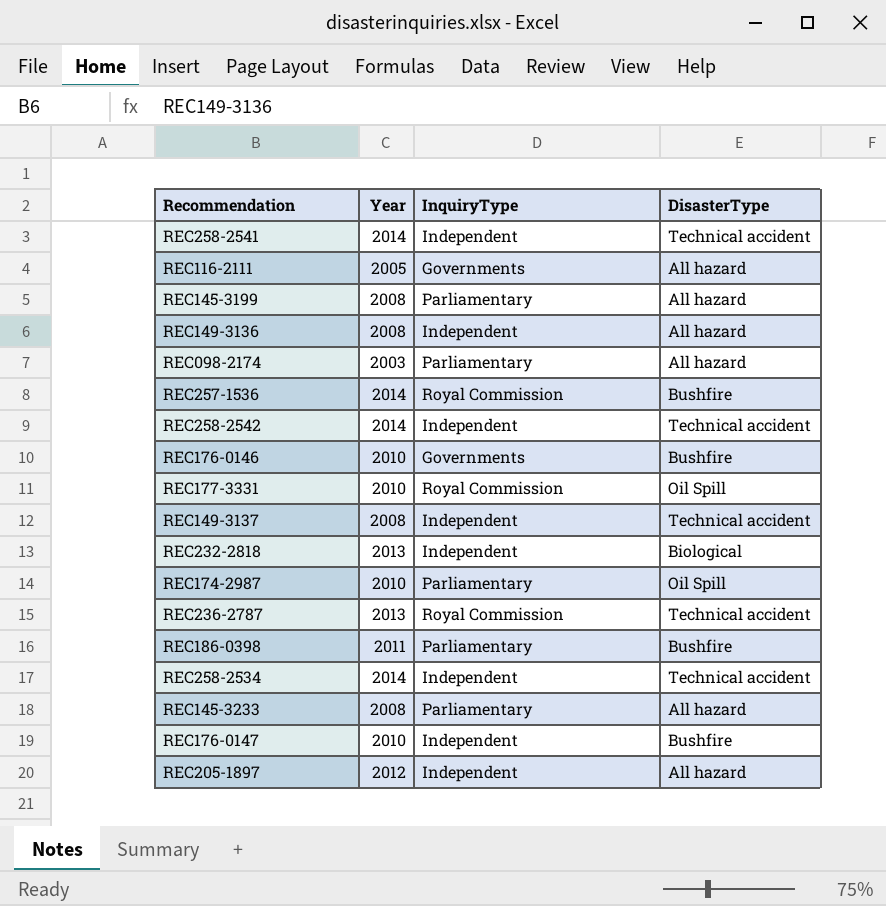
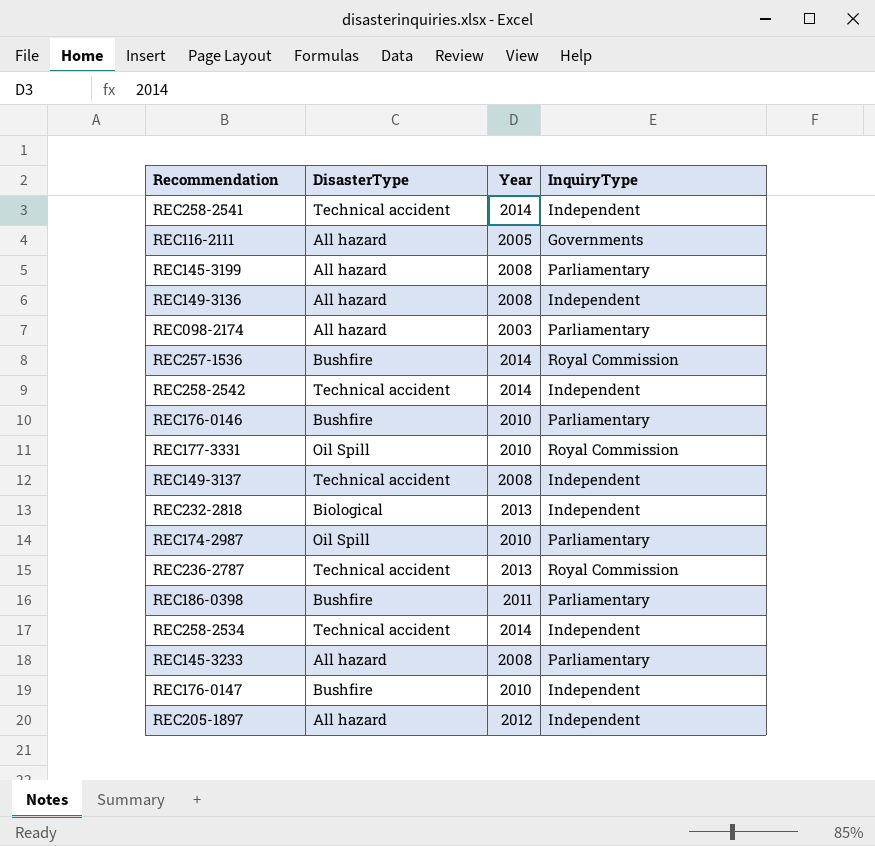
column DisasterType | position: 4 -> 2
REC176-0146 | InquiryType: Governments -> Parliamentary

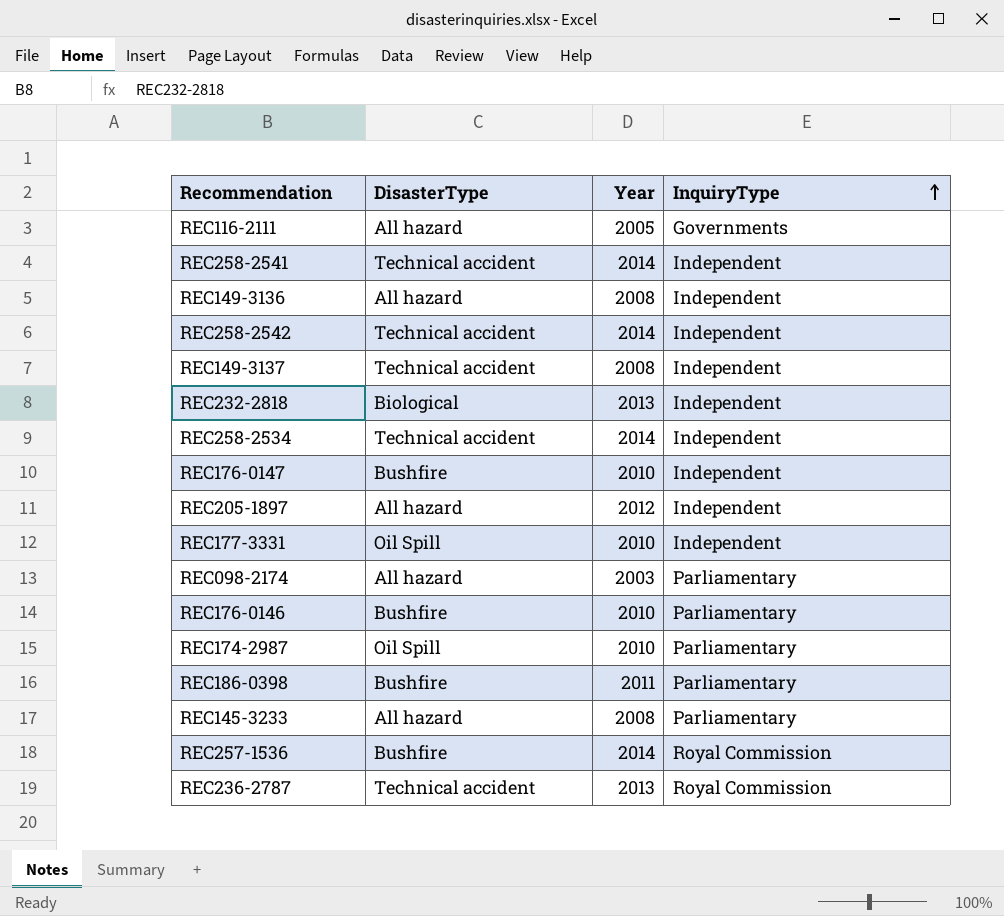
row order: none -> InquiryType ascending
row REC145-3199: All hazard | 2008 | Parliamentary -> none
REC177-3331 | InquiryType: Royal Commission -> Independent

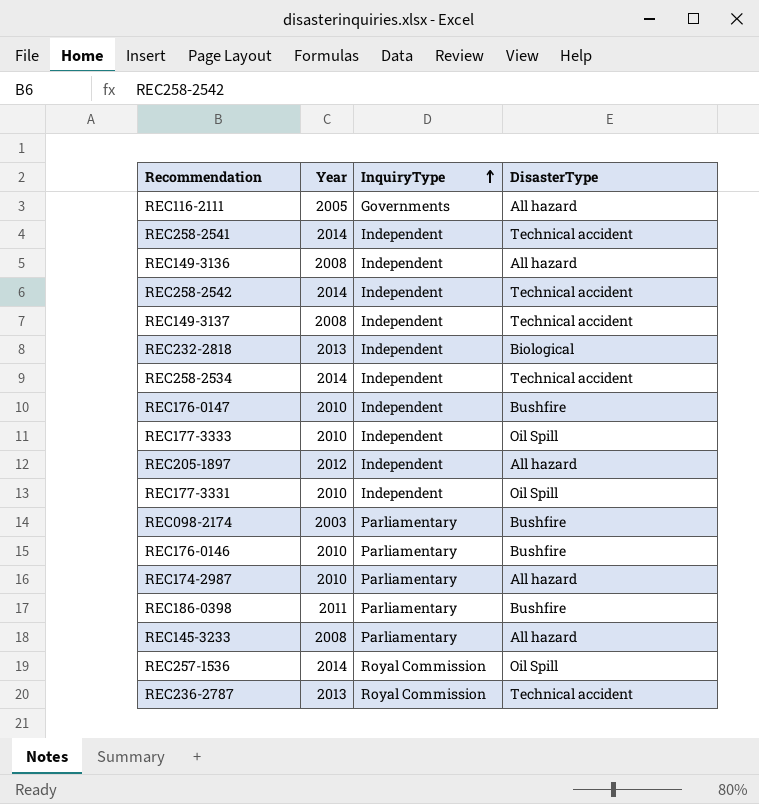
column DisasterType | position: 2 -> 4
row REC177-3333: none -> 2010 | Independent | Oil Spill
REC098-2174 | DisasterType: All hazard -> Bushfire
REC174-2987 | DisasterType: Oil Spill -> All hazard
REC257-1536 | DisasterType: Bushfire -> Oil Spill

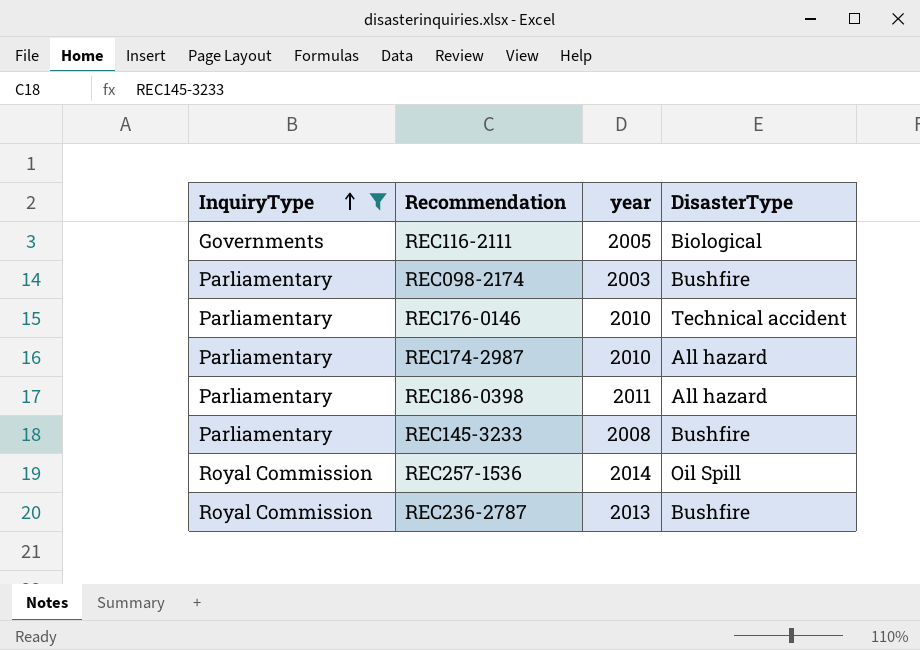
filter: none -> InquiryType != Independent
column InquiryType | position: 3 -> 1
column name: Year -> year
REC116-2111 | DisasterType: All hazard -> Biological
REC176-0146 | DisasterType: Bushfire -> Technical accident
REC186-0398 | DisasterType: Bushfire -> All hazard
REC145-3233 | DisasterType: All hazard -> Bushfire
REC236-2787 | DisasterType: Technical accident -> Bushfire

